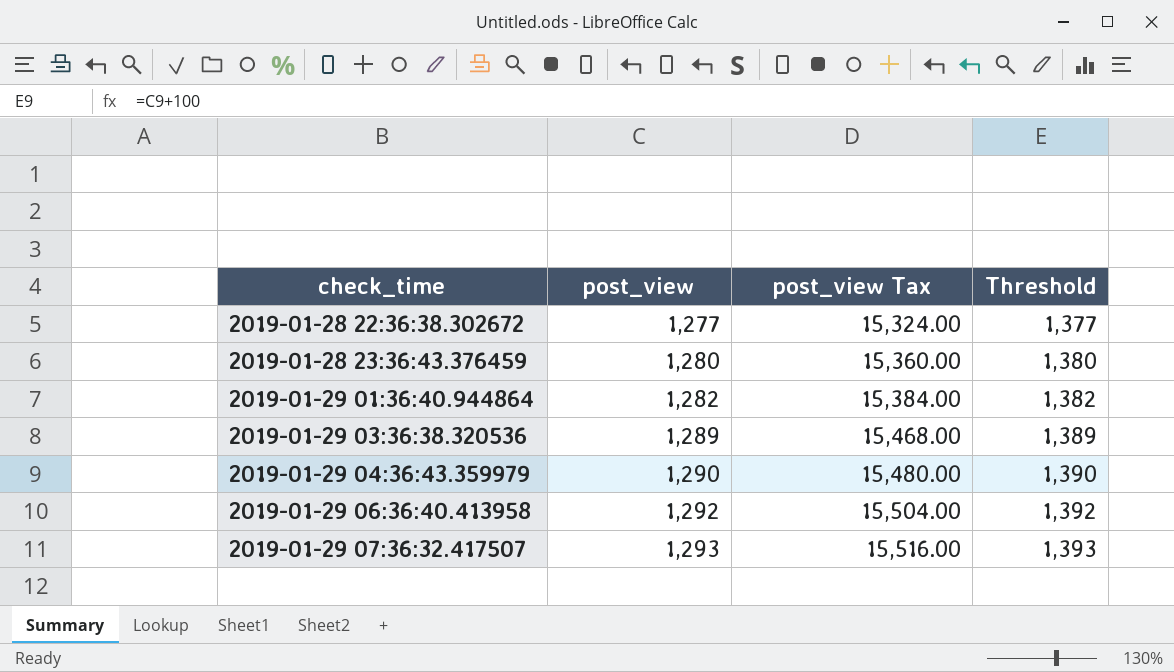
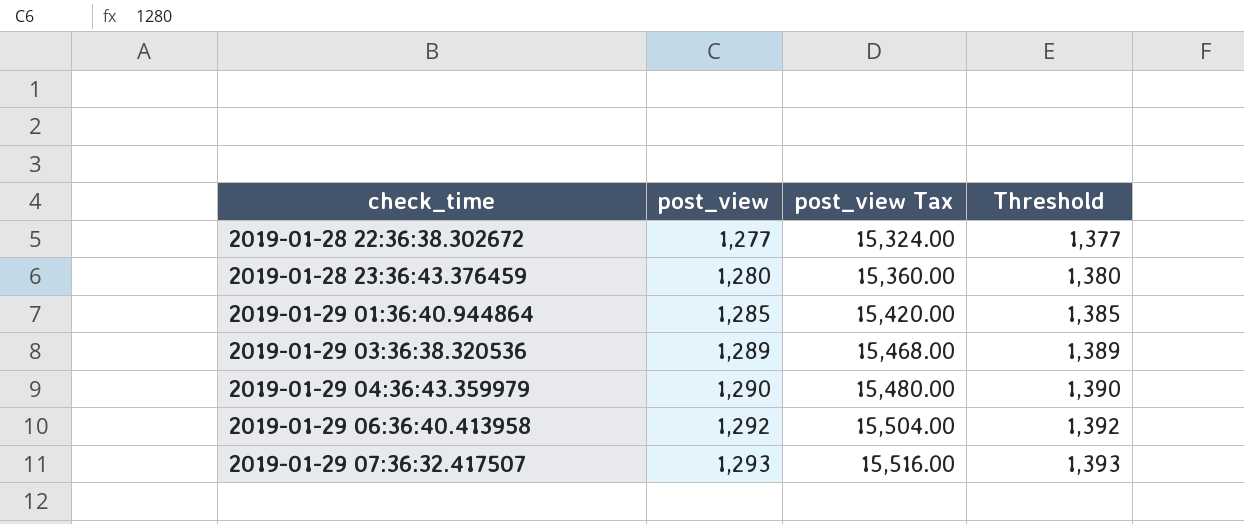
2019-01-29 01:36:40.944864 | post_view: 1,282 -> 1,285
2019-01-29 01:36:40.944864 | post_view Tax: 15,384.00 -> 15,420.00
2019-01-29 01:36:40.944864 | Threshold: 1,382 -> 1,385

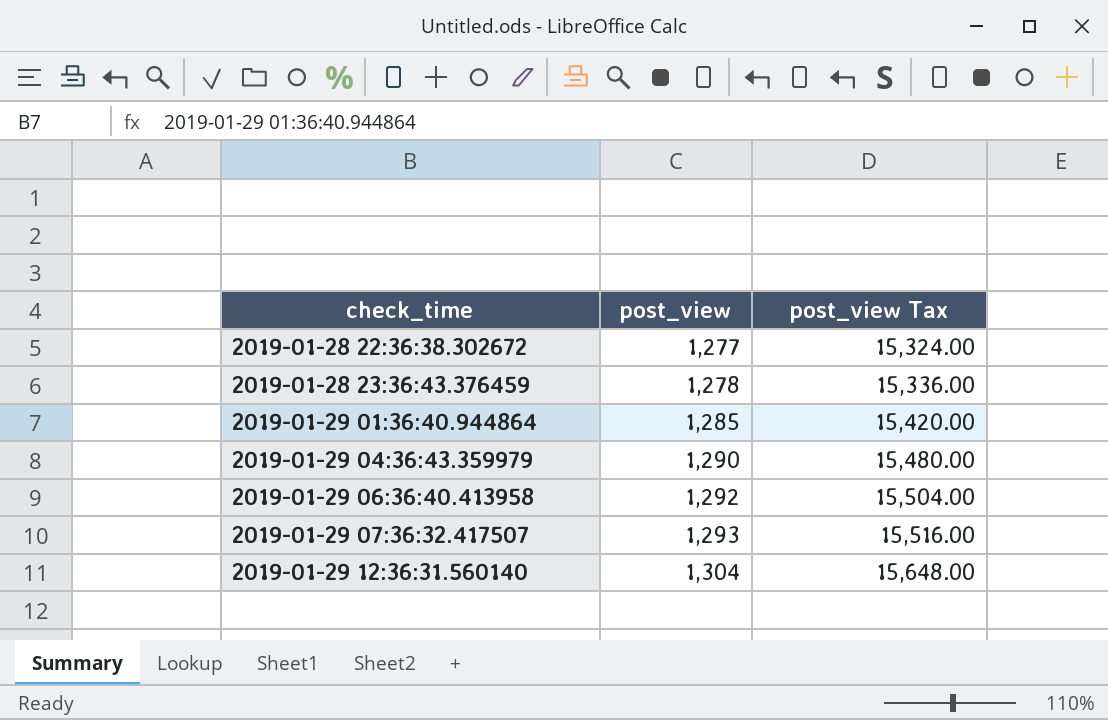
column Threshold | formula: [post_view] + 100 -> none
row 2019-01-29 03:36:38.320536: 1,289 | 15,468.00 | 1,389 -> none
2019-01-28 23:36:43.376459 | post_view: 1,280 -> 1,278
2019-01-28 23:36:43.376459 | post_view Tax: 15,360.00 -> 15,336.00
row 2019-01-29 12:36:31.560140: none -> 1,304 | 15,648.00

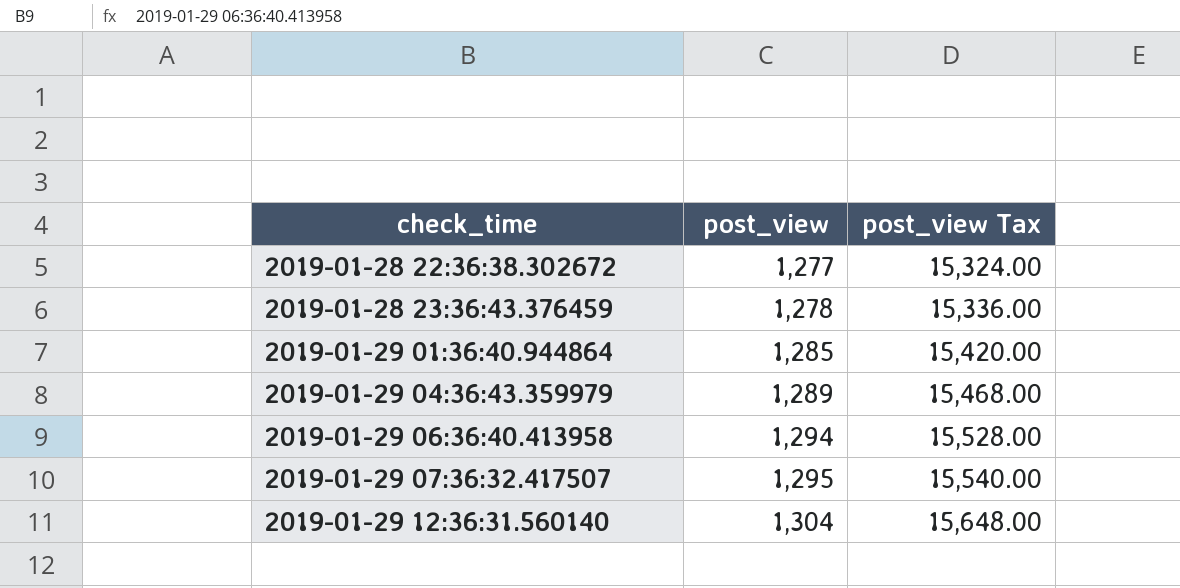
2019-01-29 04:36:43.359979 | post_view: 1,290 -> 1,289
2019-01-29 04:36:43.359979 | post_view Tax: 15,480.00 -> 15,468.00
2019-01-29 06:36:40.413958 | post_view: 1,292 -> 1,294
2019-01-29 06:36:40.413958 | post_view Tax: 15,504.00 -> 15,528.00
2019-01-29 07:36:32.417507 | post_view: 1,293 -> 1,295
2019-01-29 07:36:32.417507 | post_view Tax: 15,516.00 -> 15,540.00

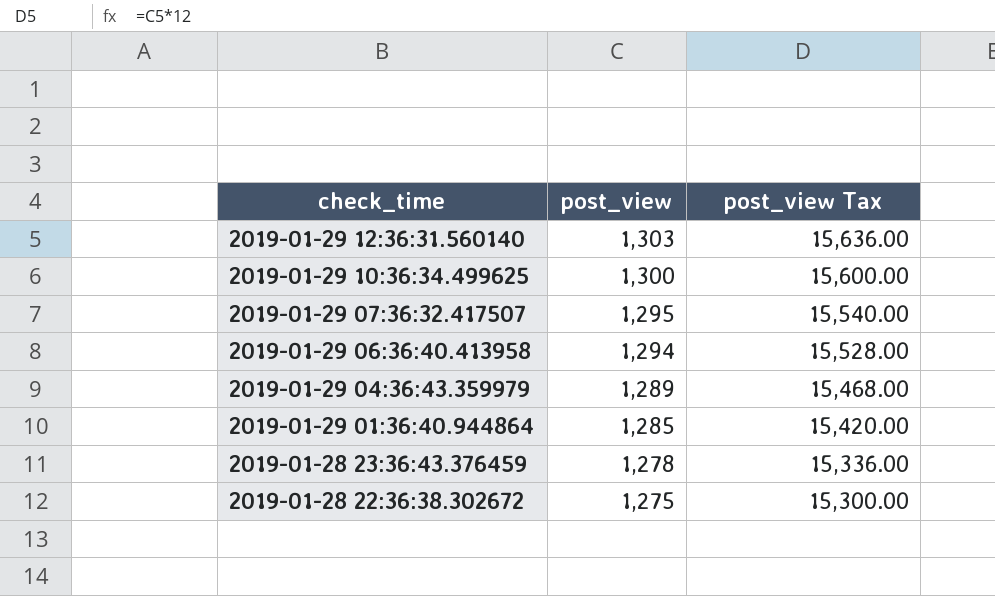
row order: check_time ascending -> check_time descending
2019-01-29 12:36:31.560140 | post_view: 1,304 -> 1,303
2019-01-29 12:36:31.560140 | post_view Tax: 15,648.00 -> 15,636.00
row 2019-01-29 10:36:34.499625: none -> 1,300 | 15,600.00
2019-01-28 22:36:38.302672 | post_view: 1,277 -> 1,275
2019-01-28 22:36:38.302672 | post_view Tax: 15,324.00 -> 15,300.00

